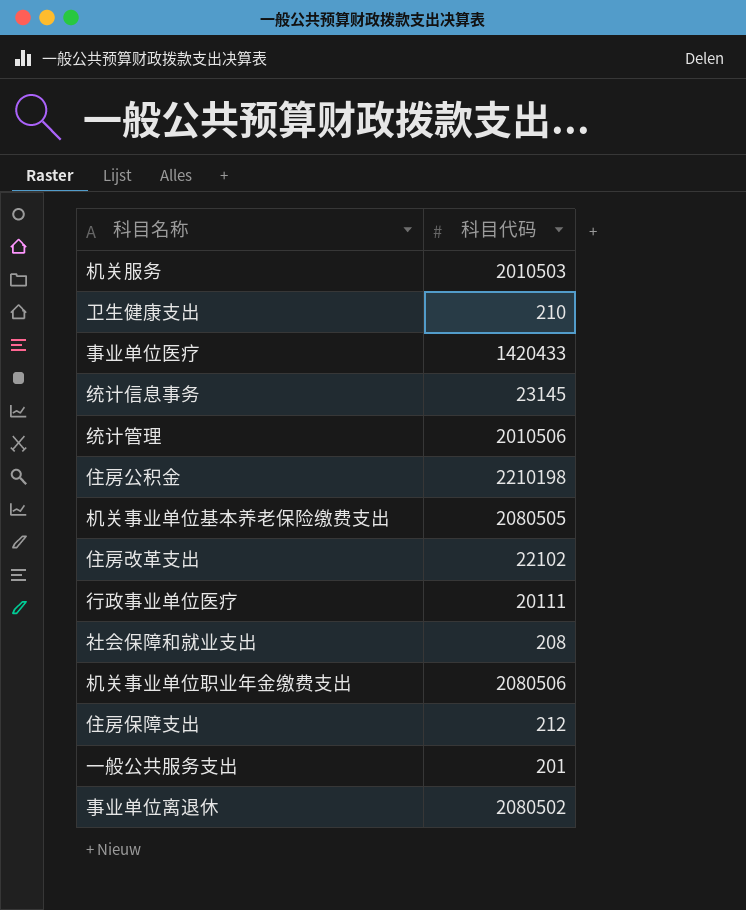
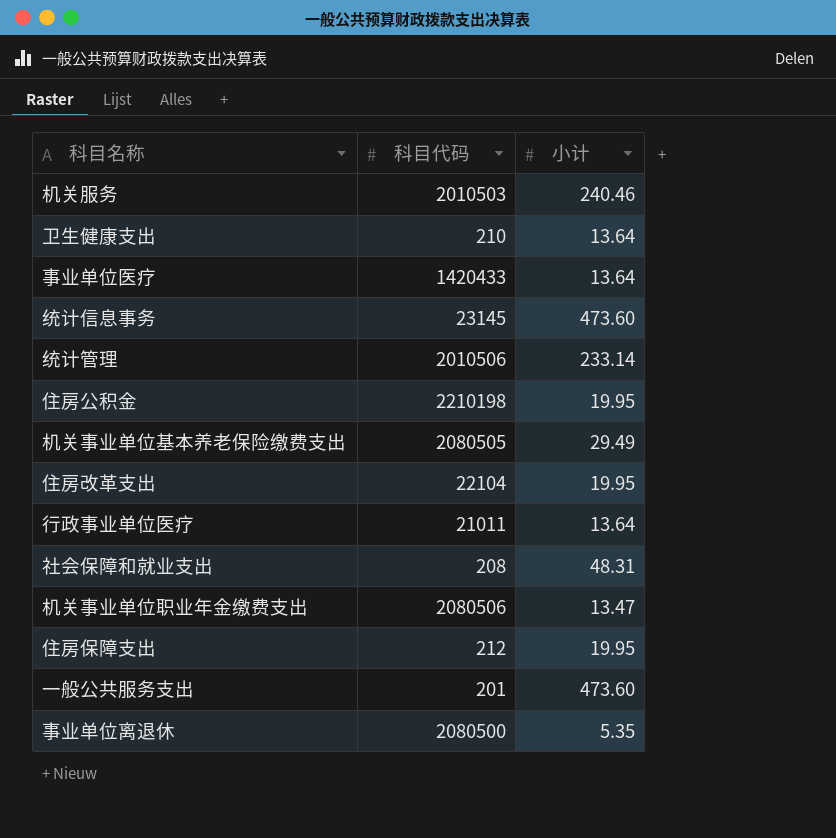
column 小计 | position: none -> 3
住房改革支出 | 科目代码: 22102 -> 22104
行政事业单位医疗 | 科目代码: 20111 -> 21011
事业单位离退休 | 科目代码: 2080502 -> 2080500

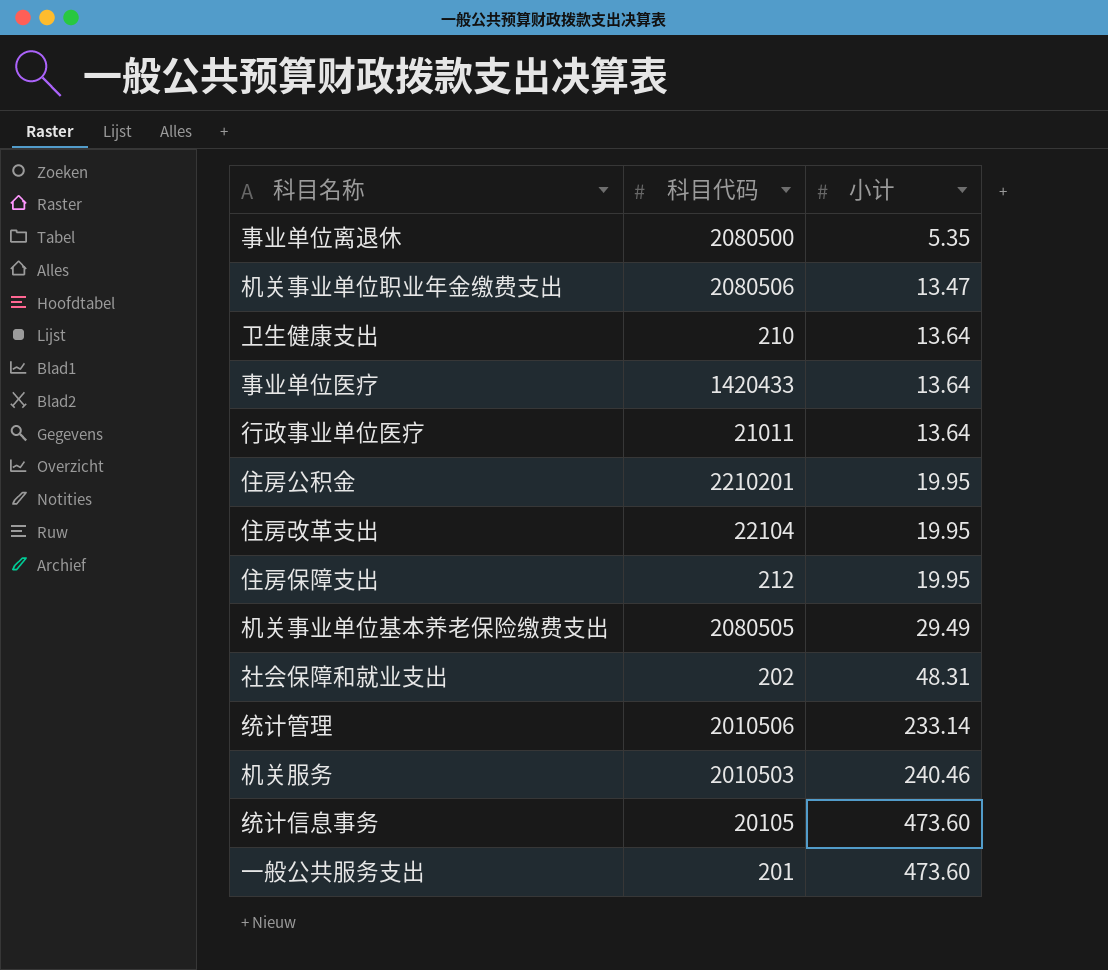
row order: none -> 小计 ascending
住房公积金 | 科目代码: 2210198 -> 2210201
社会保障和就业支出 | 科目代码: 208 -> 202
统计信息事务 | 科目代码: 23145 -> 20105

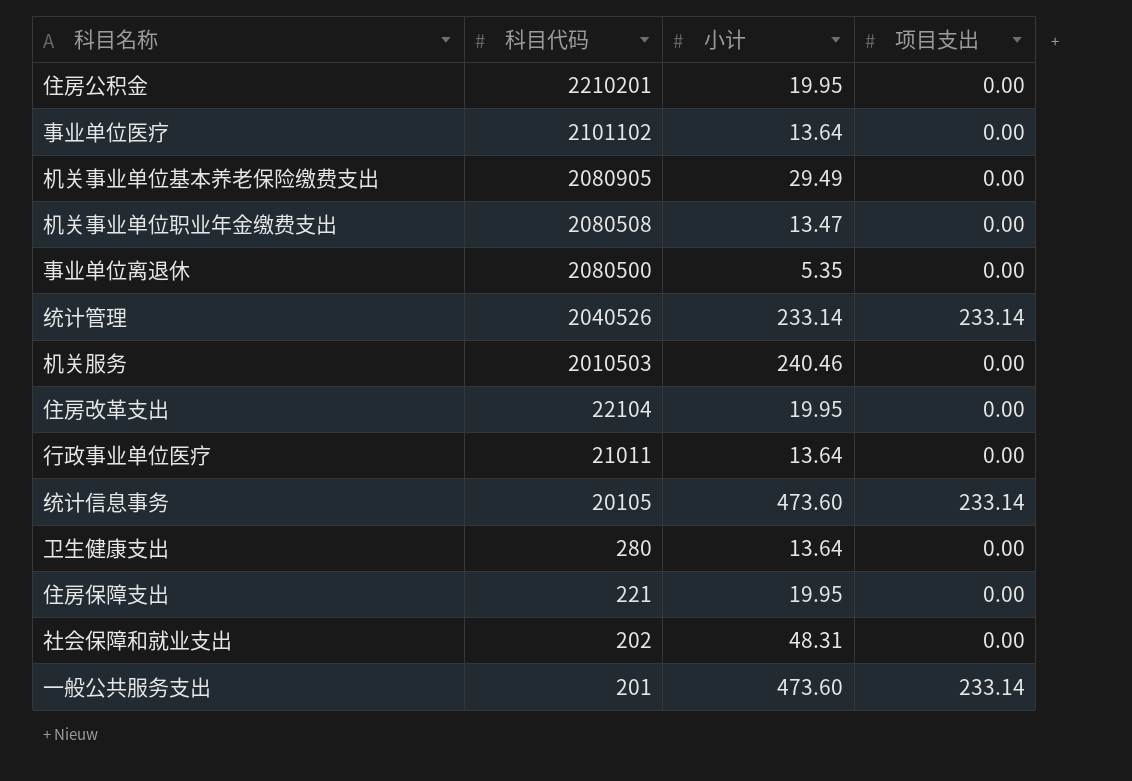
row order: 小计 ascending -> 科目代码 descending
column 项目支出 | position: none -> 4
事业单位医疗 | 科目代码: 1420433 -> 2101102
机关事业单位基本养老保险缴费支出 | 科目代码: 2080505 -> 2080905
机关事业单位职业年金缴费支出 | 科目代码: 2080506 -> 2080508
统计管理 | 科目代码: 2010506 -> 2040526
卫生健康支出 | 科目代码: 210 -> 280
住房保障支出 | 科目代码: 212 -> 221

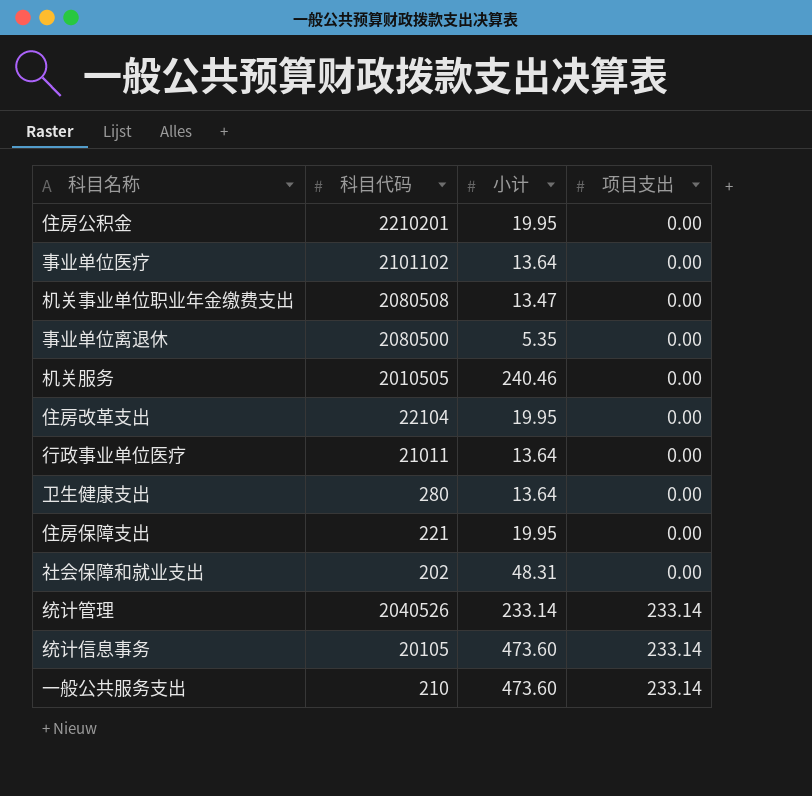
row order: 科目代码 descending -> 项目支出 ascending
row 机关事业单位基本养老保险缴费支出: 2080905 | 29.49 | 0.00 -> none
机关服务 | 科目代码: 2010503 -> 2010505
一般公共服务支出 | 科目代码: 201 -> 210

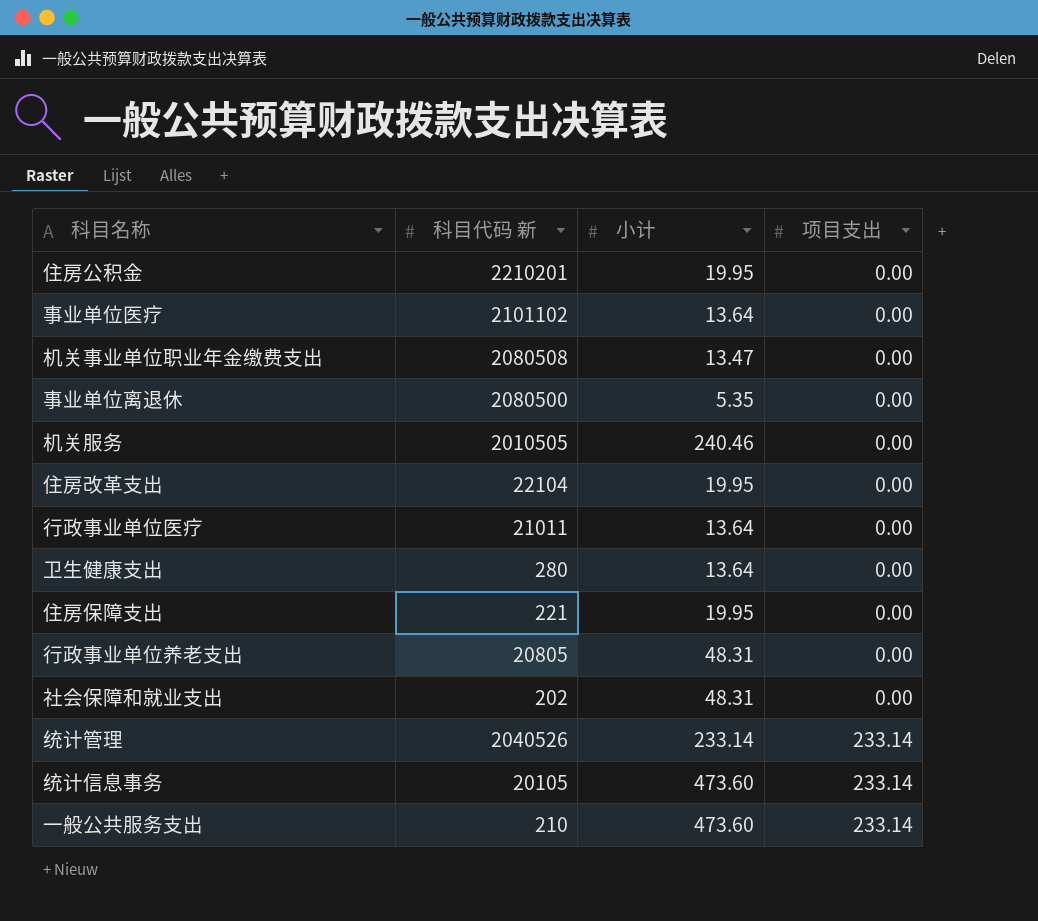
column name: 科目代码 -> 科目代码 新
row 行政事业单位养老支出: none -> 20805 | 48.31 | 0.00

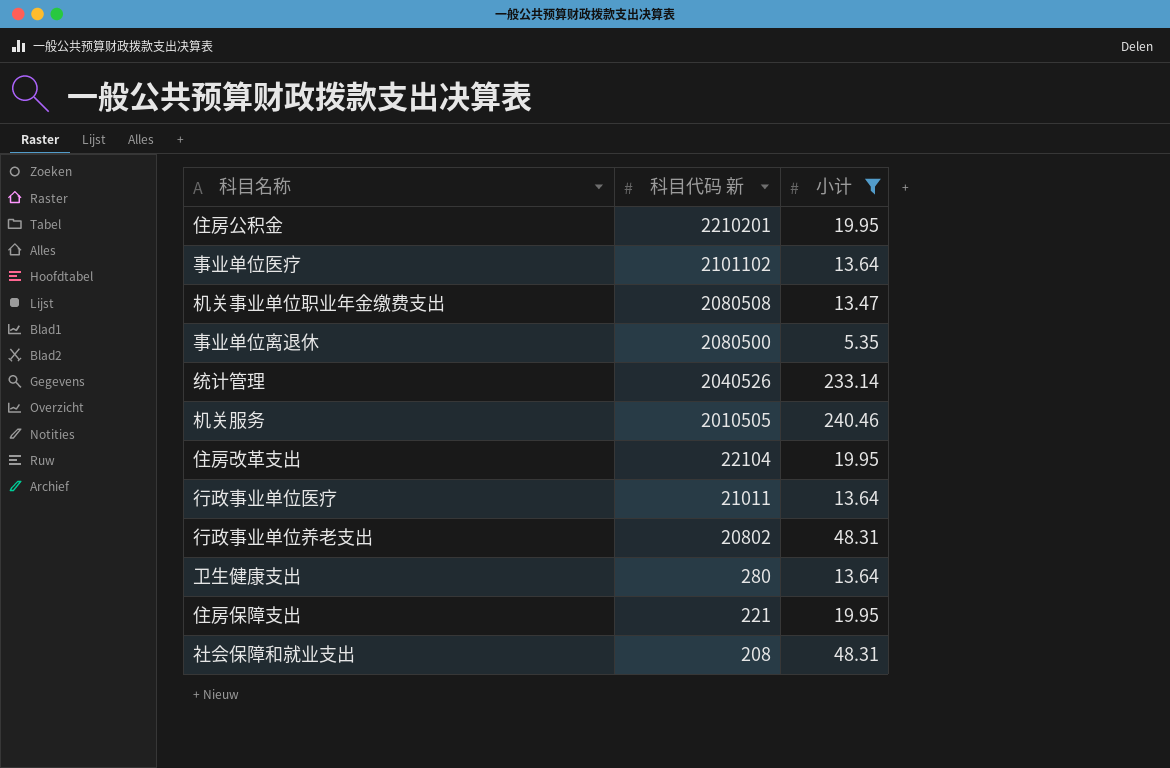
filter: none -> 小计 != 473.60
row order: 项目支出 ascending -> 科目代码 新 descending
column 项目支出 | position: 4 -> none
行政事业单位养老支出 | 科目代码 新: 20805 -> 20802
社会保障和就业支出 | 科目代码 新: 202 -> 208

